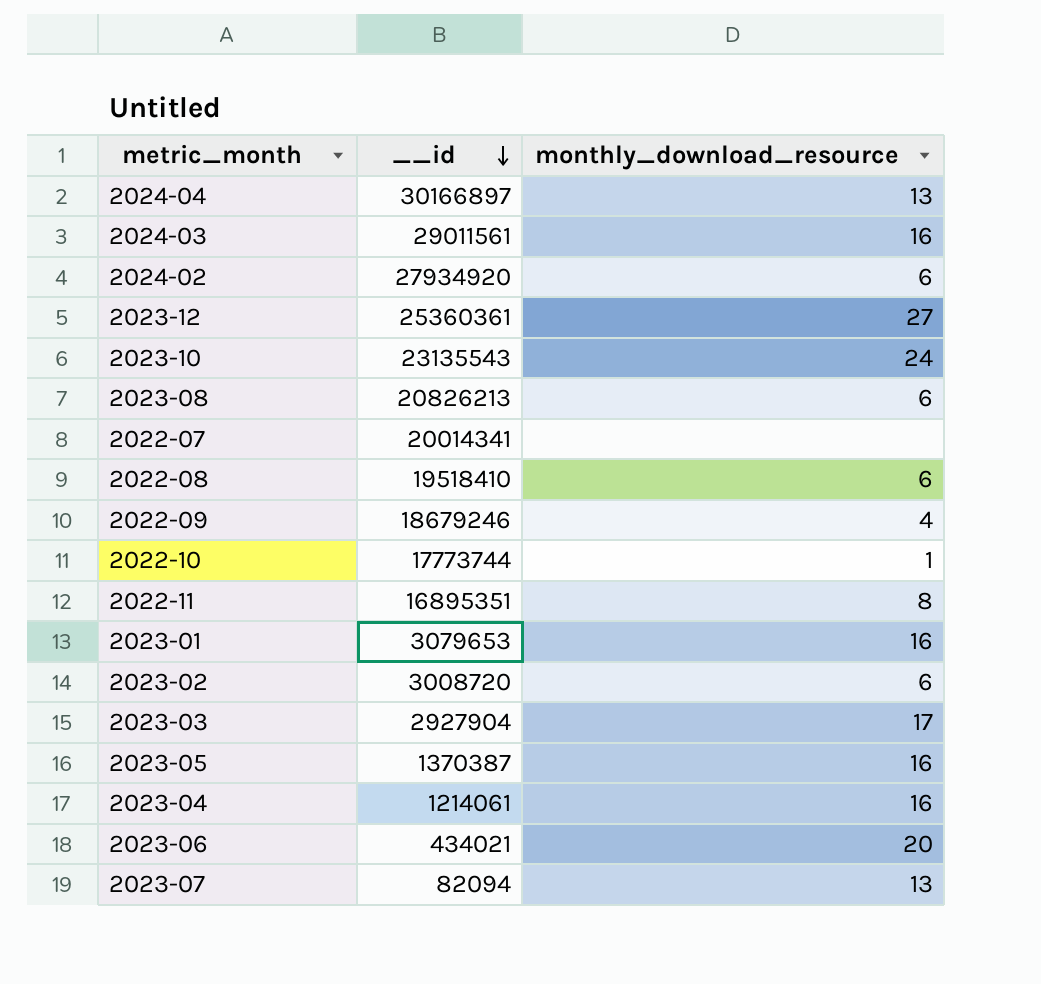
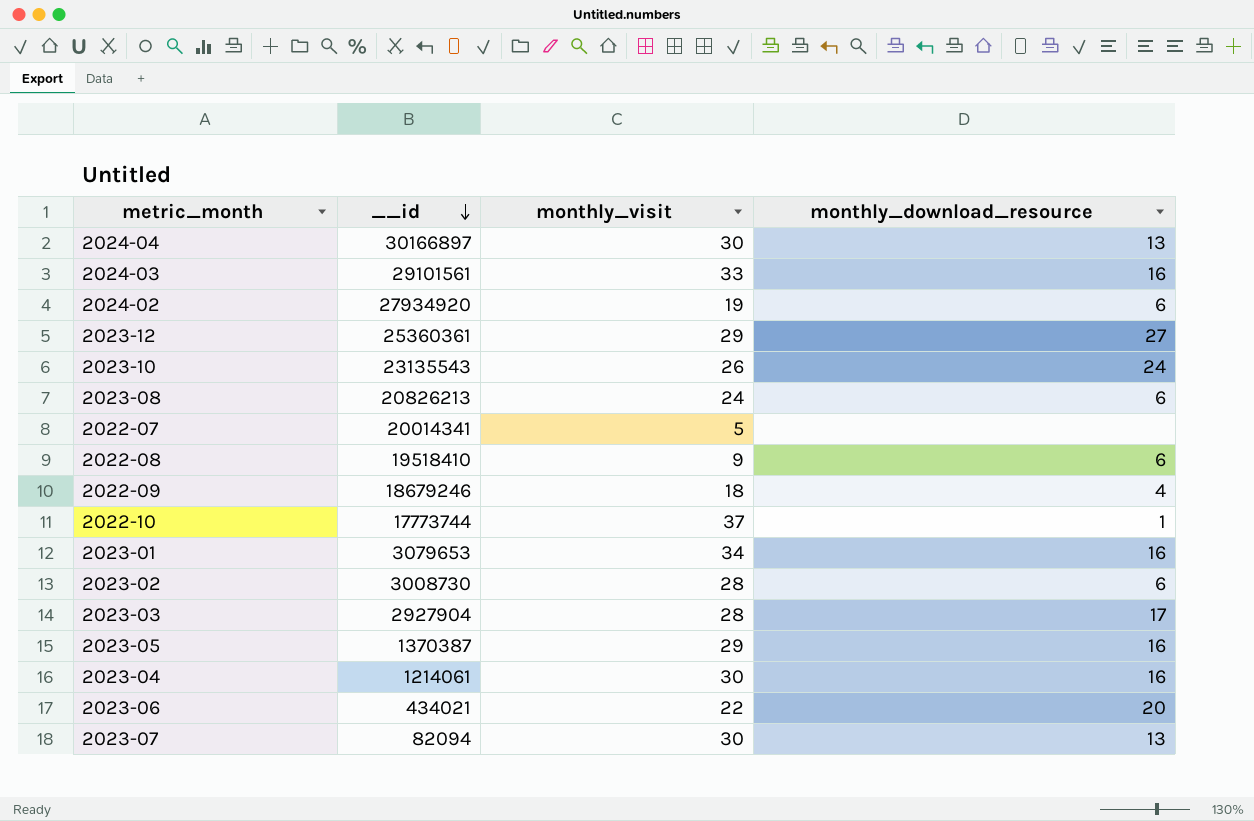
column monthly_visit | position: none -> 3
row 2022-11: 16895351 | 8 -> none
2024-03 | __id: 29011561 -> 29101561
2023-02 | __id: 3008720 -> 3008730

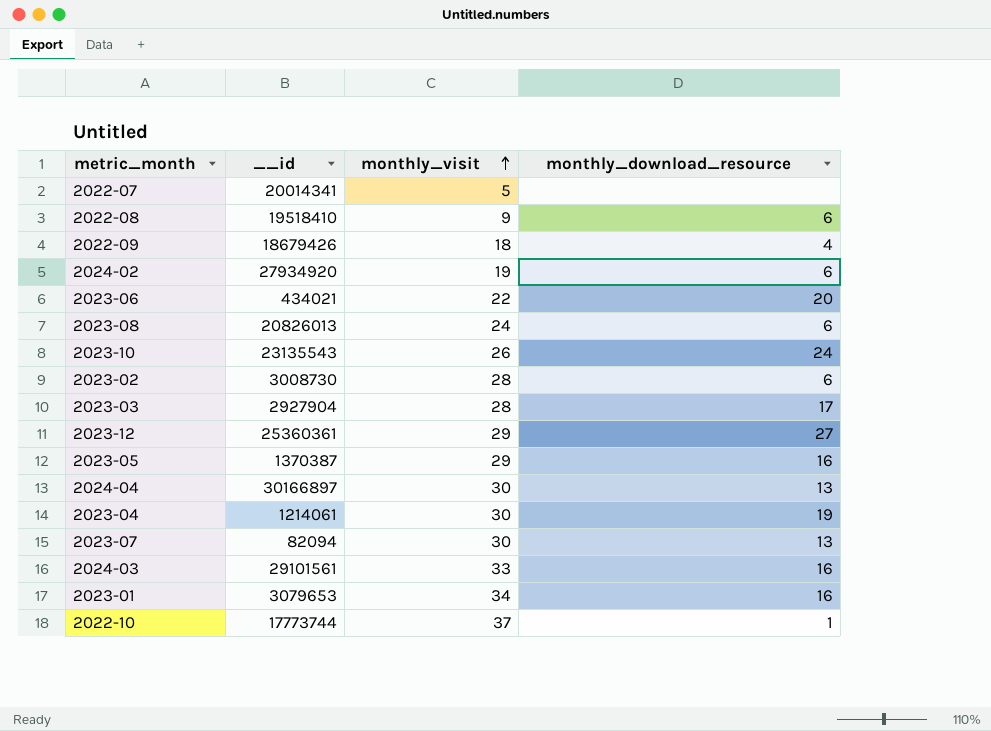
row order: __id descending -> monthly_visit ascending
2022-09 | __id: 18679246 -> 18679426
2023-08 | __id: 20826213 -> 20826013
2023-04 | monthly_download_resource: 16 -> 19

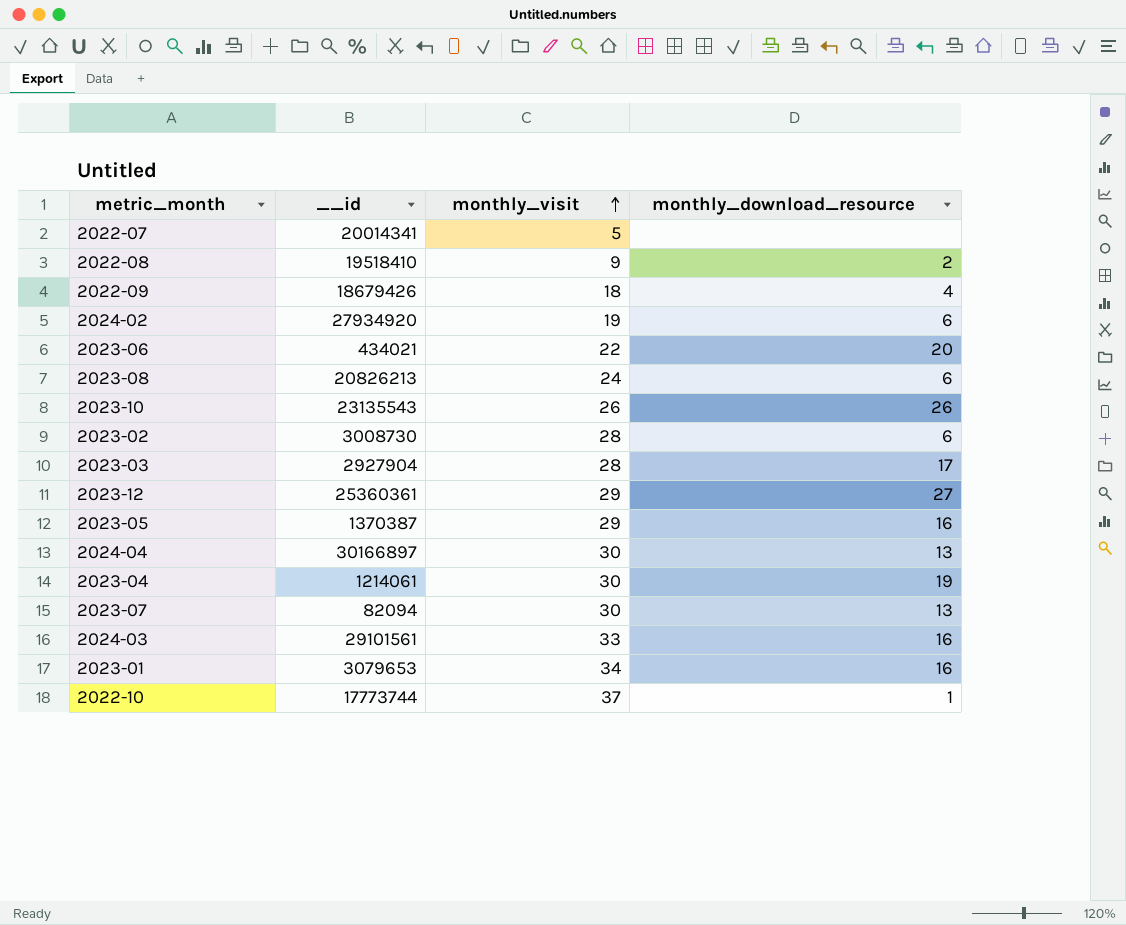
2022-08 | monthly_download_resource: 6 -> 2
2023-08 | __id: 20826013 -> 20826213
2023-10 | monthly_download_resource: 24 -> 26

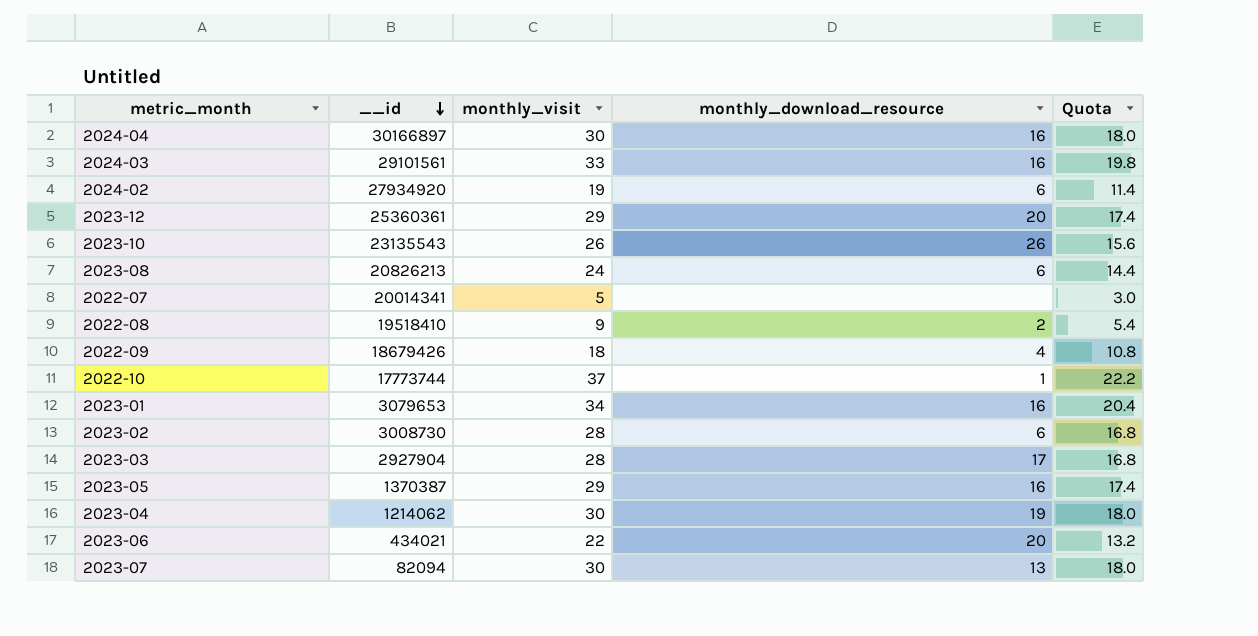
row order: monthly_visit ascending -> __id descending
column Quota | formula: none -> [monthly_visit] * 0.6
2024-04 | monthly_download_resource: 13 -> 16
2023-12 | monthly_download_resource: 27 -> 20
2023-04 | __id: 1214061 -> 1214062

